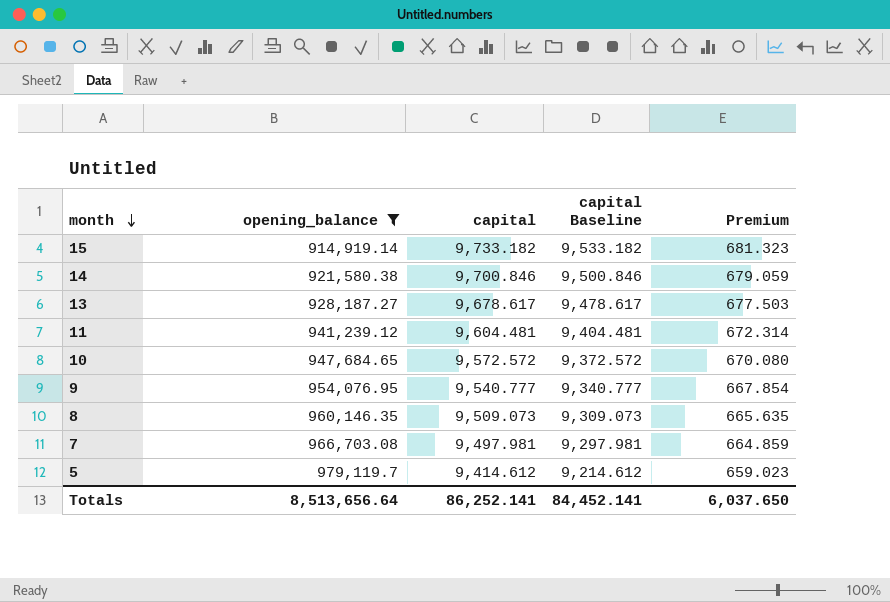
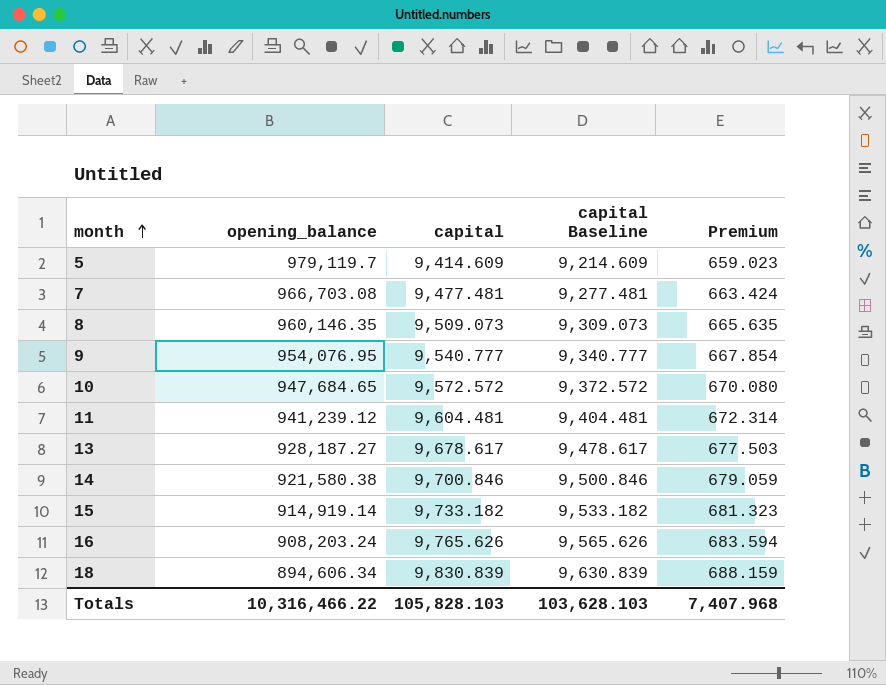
filter: opening_balance >= 914,919.14 -> none
row order: month descending -> month ascending
5 | capital: 9,414.612 -> 9,414.609
5 | capital Baseline: 9,214.612 -> 9,214.609
7 | capital: 9,497.981 -> 9,477.481
7 | capital Baseline: 9,297.981 -> 9,277.481
7 | Premium: 664.859 -> 663.424
Totals | opening_balance: 8,513,656.64 -> 10,316,466.22
Totals | capital: 86,252.141 -> 105,828.103
Totals | capital Baseline: 84,452.141 -> 103,628.103
Totals | Premium: 6,037.650 -> 7,407.968

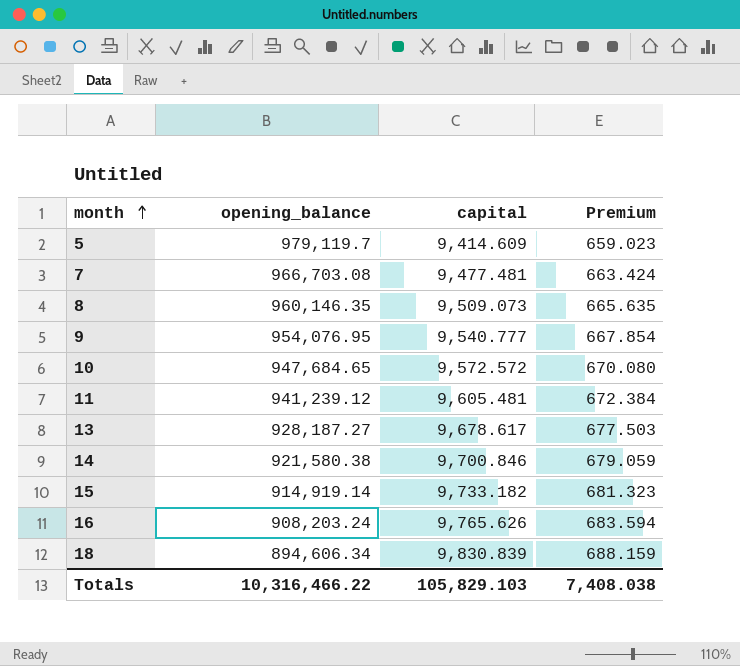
column capital Baseline | formula: [capital] - 200 -> none
11 | capital: 9,604.481 -> 9,605.481
11 | Premium: 672.314 -> 672.384
Totals | capital: 105,828.103 -> 105,829.103
Totals | Premium: 7,407.968 -> 7,408.038

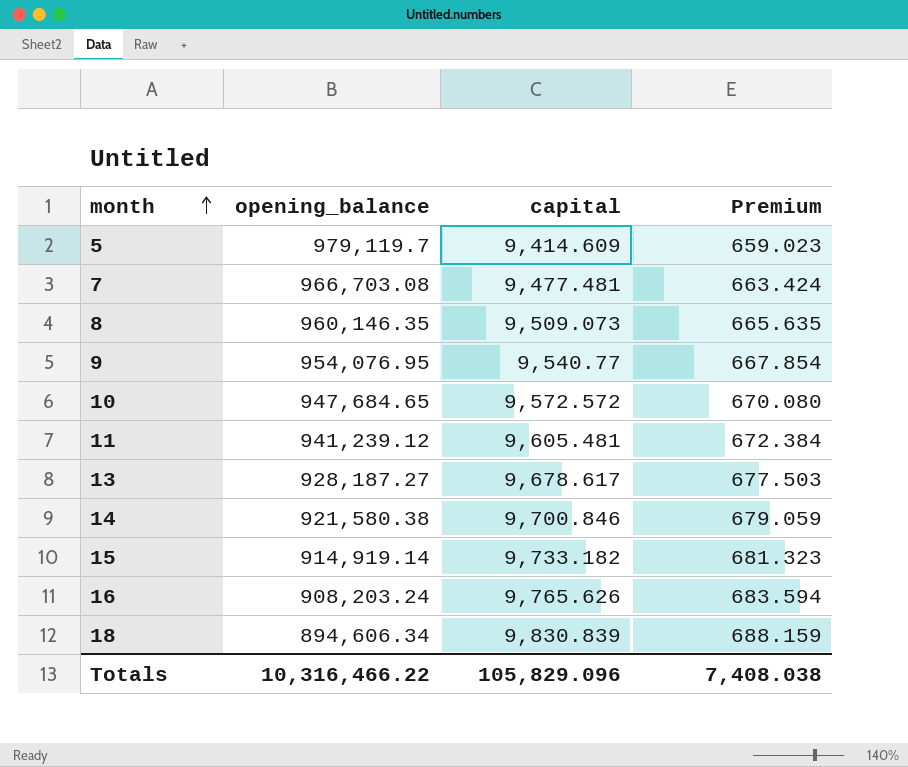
9 | capital: 9,540.777 -> 9,540.77
Totals | capital: 105,829.103 -> 105,829.096

